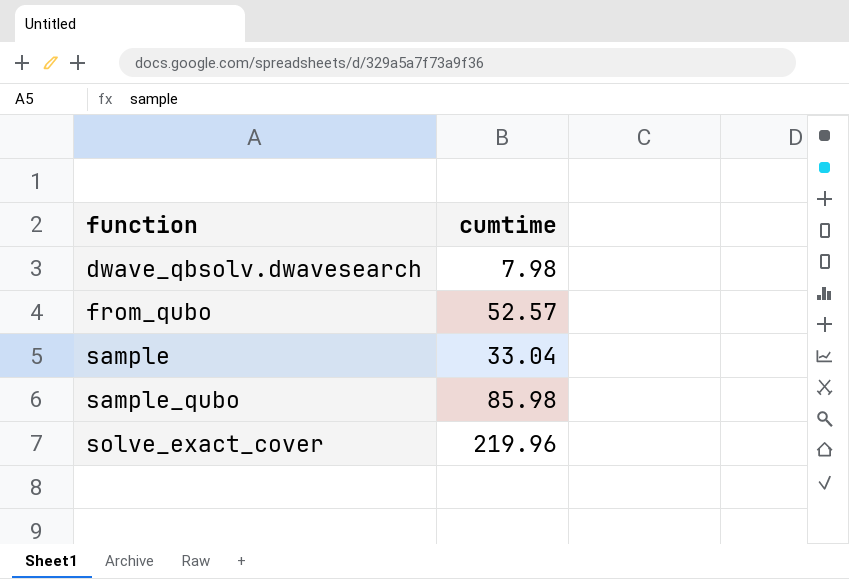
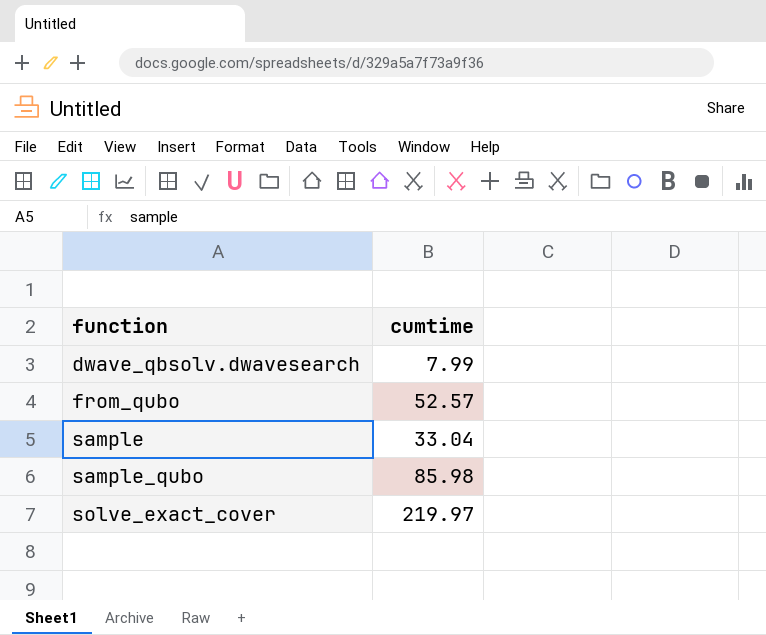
dwave_qbsolv.dwavesearch | cumtime: 7.98 -> 7.99
solve_exact_cover | cumtime: 219.96 -> 219.97

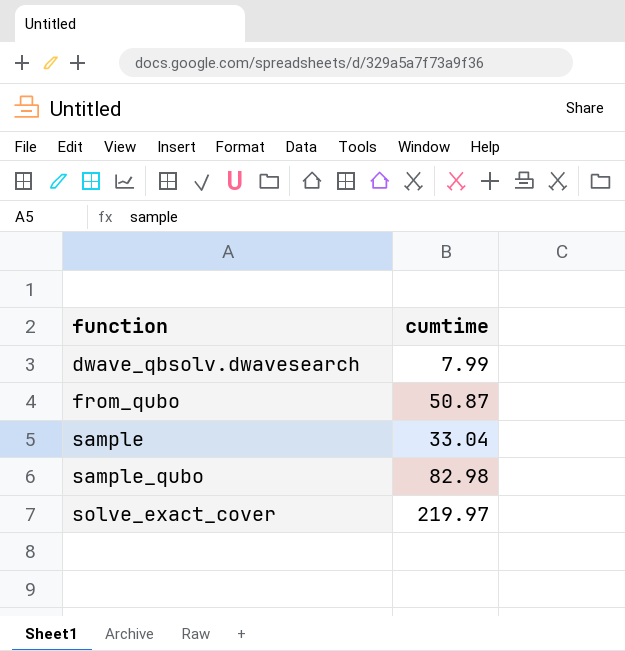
from_qubo | cumtime: 52.57 -> 50.87
sample_qubo | cumtime: 85.98 -> 82.98

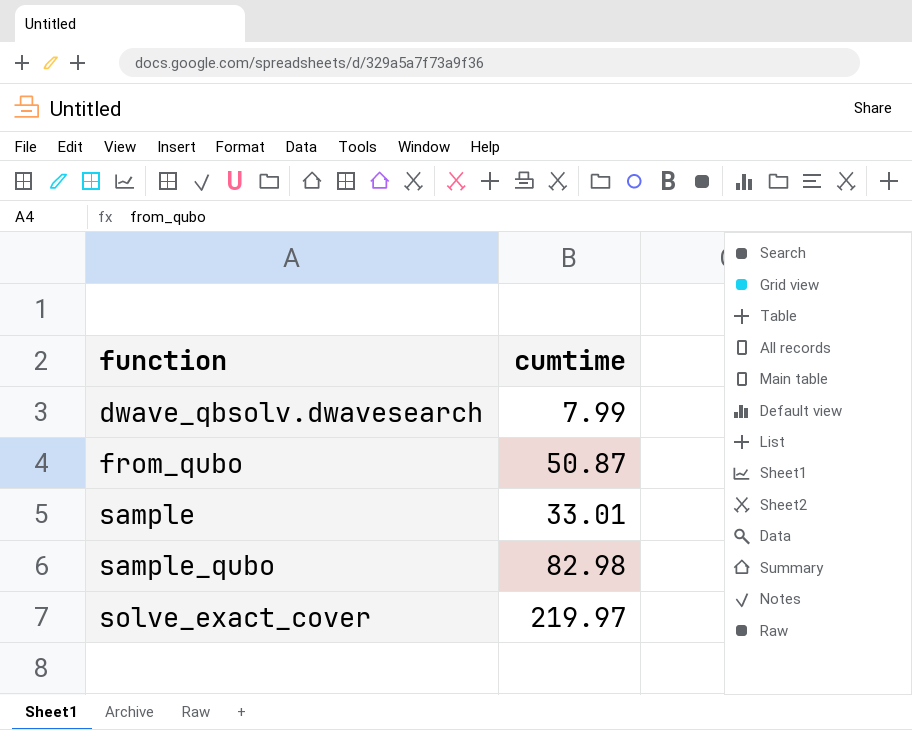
sample | cumtime: 33.04 -> 33.01

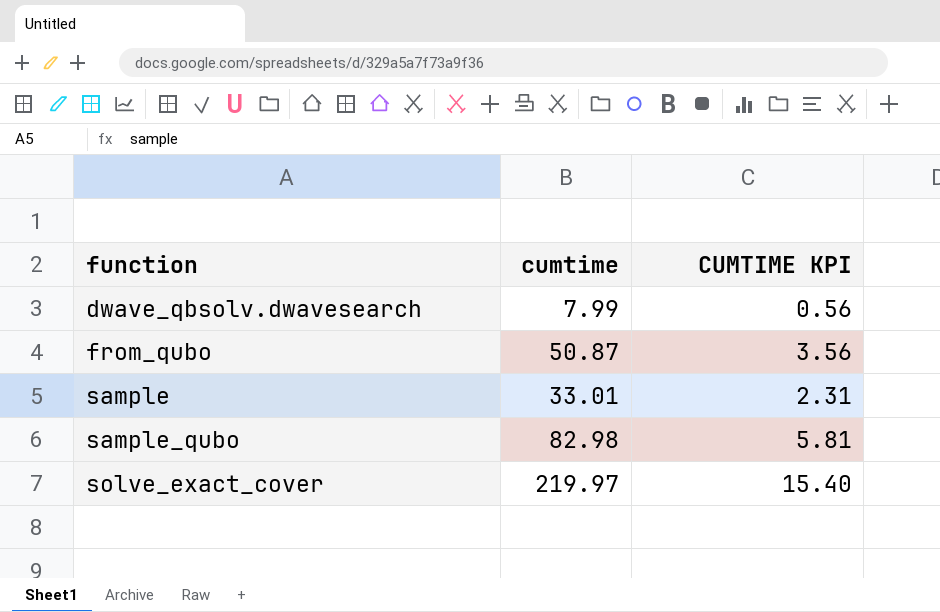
column CUMTIME KPI | formula: none -> [cumtime] * 0.07

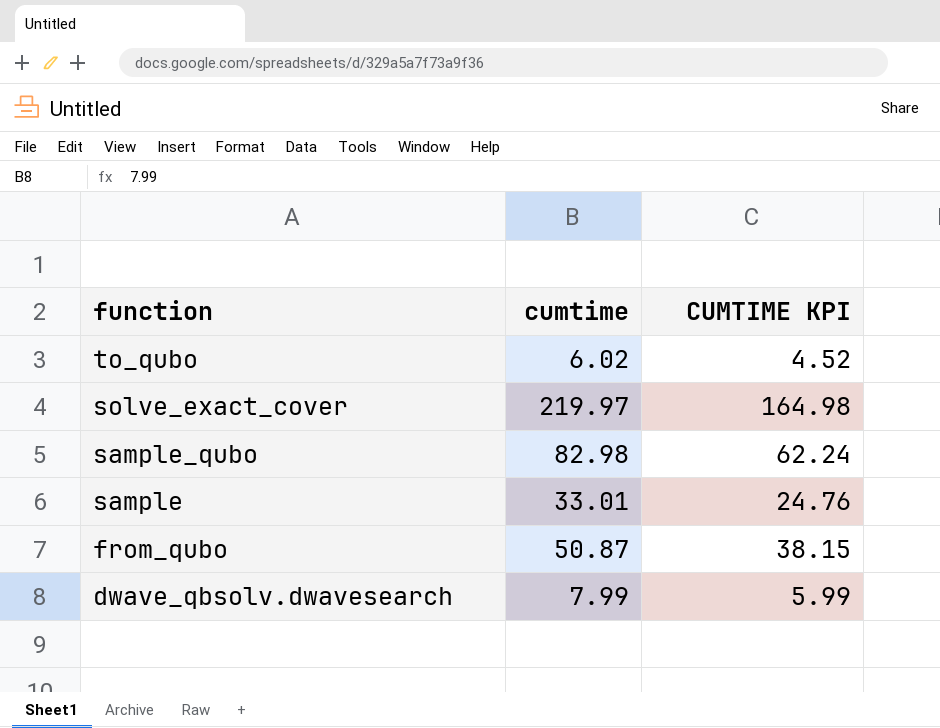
row order: function ascending -> function descending
column CUMTIME KPI | formula: [cumtime] * 0.07 -> [cumtime] * 0.75
row to_qubo: none -> 6.02 | 4.52

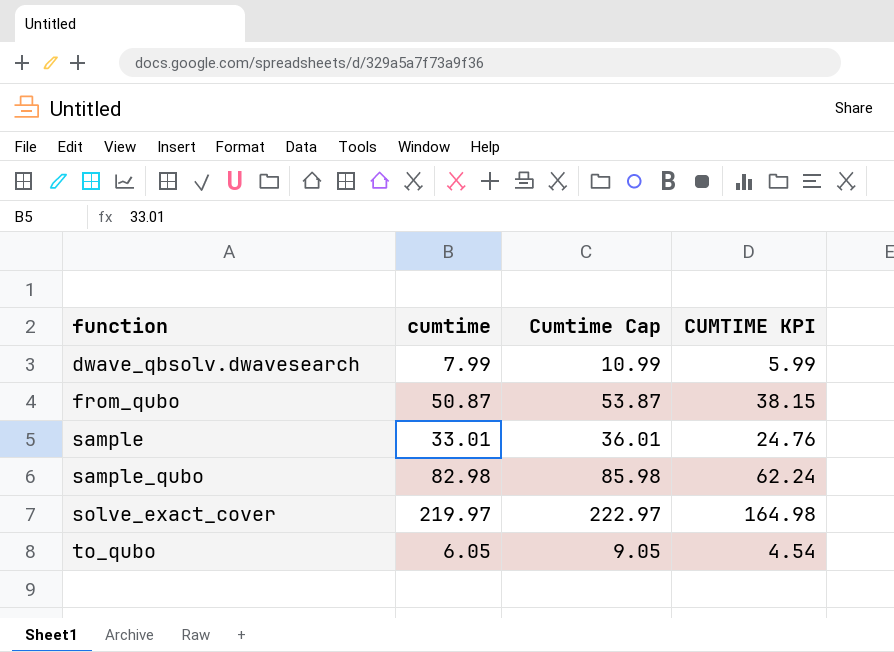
row order: function descending -> function ascending
column Cumtime Cap | formula: none -> [cumtime] + 3
to_qubo | cumtime: 6.02 -> 6.05
to_qubo | CUMTIME KPI: 4.52 -> 4.54

